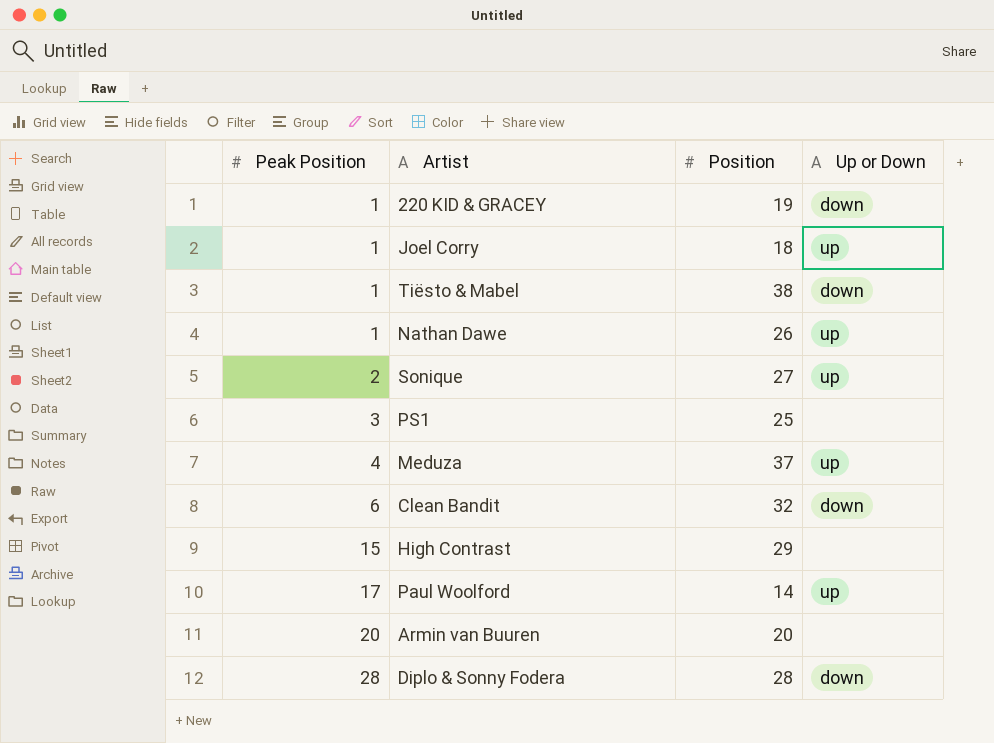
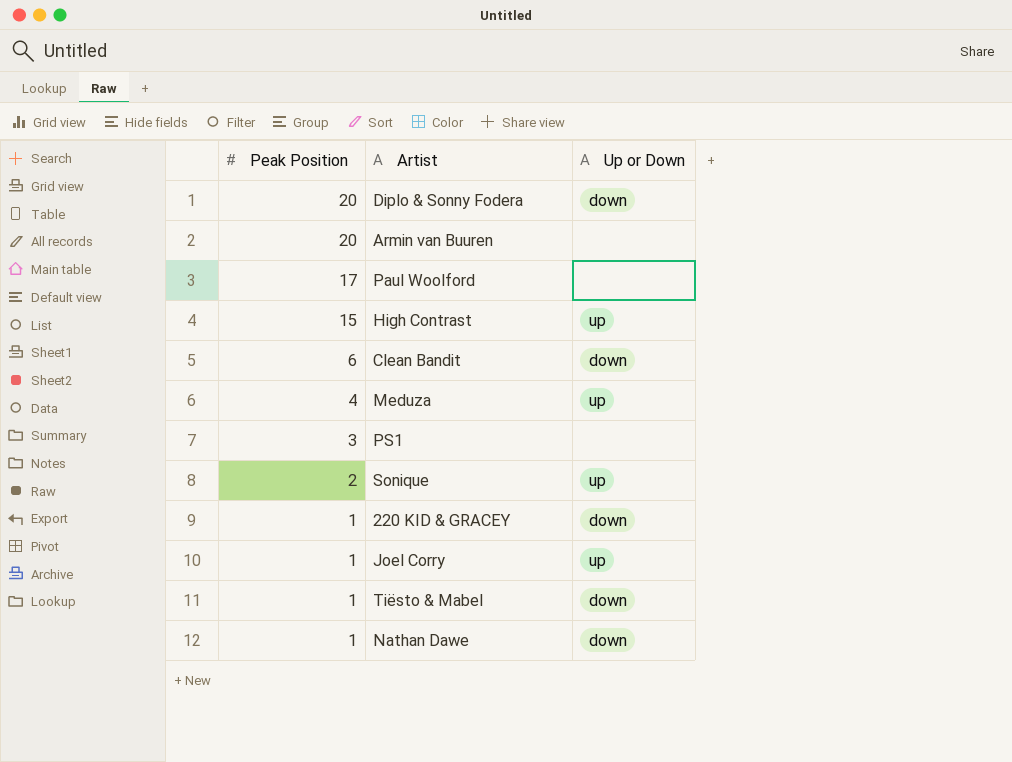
row order: Peak Position ascending -> Peak Position descending
column Position | position: 3 -> none
Diplo & Sonny Fodera | Peak Position: 28 -> 20
Paul Woolford | Up or Down: up -> none
High Contrast | Up or Down: none -> up
Nathan Dawe | Up or Down: up -> down

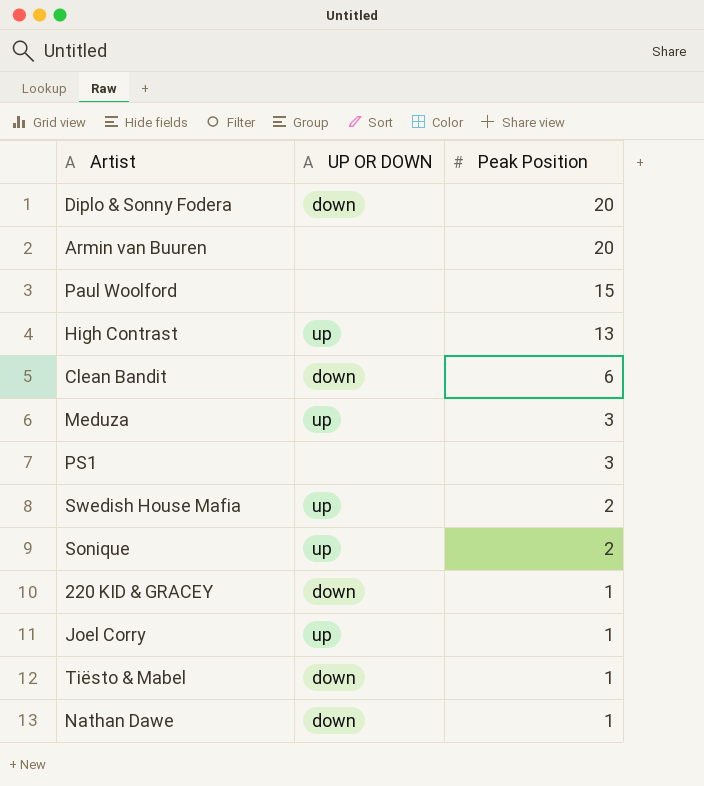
column name: Up or Down -> UP OR DOWN
column Peak Position | position: 1 -> 3
Paul Woolford | Peak Position: 17 -> 15
High Contrast | Peak Position: 15 -> 13
Meduza | Peak Position: 4 -> 3
row Swedish House Mafia: none -> up | 2

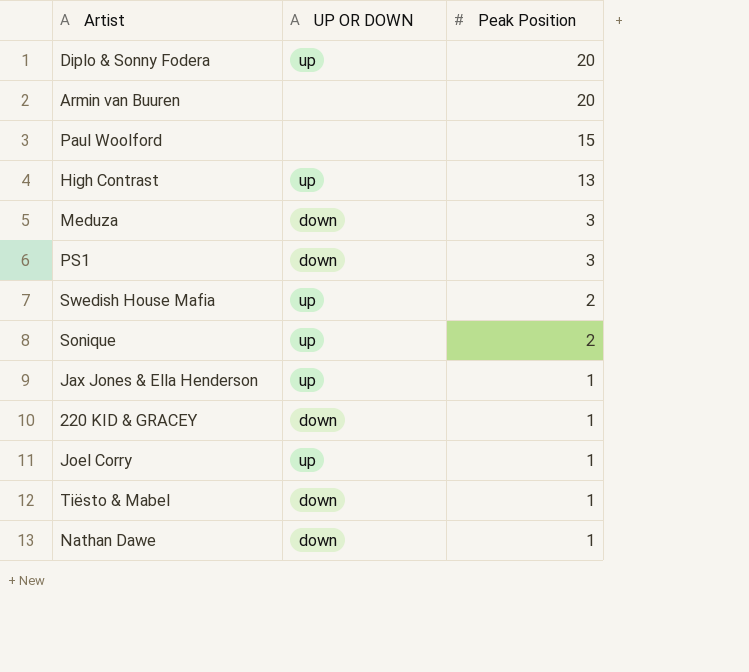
row Clean Bandit: down | 6 -> none
Diplo & Sonny Fodera | UP OR DOWN: down -> up
Meduza | UP OR DOWN: up -> down
PS1 | UP OR DOWN: none -> down
row Jax Jones & Ella Henderson: none -> up | 1

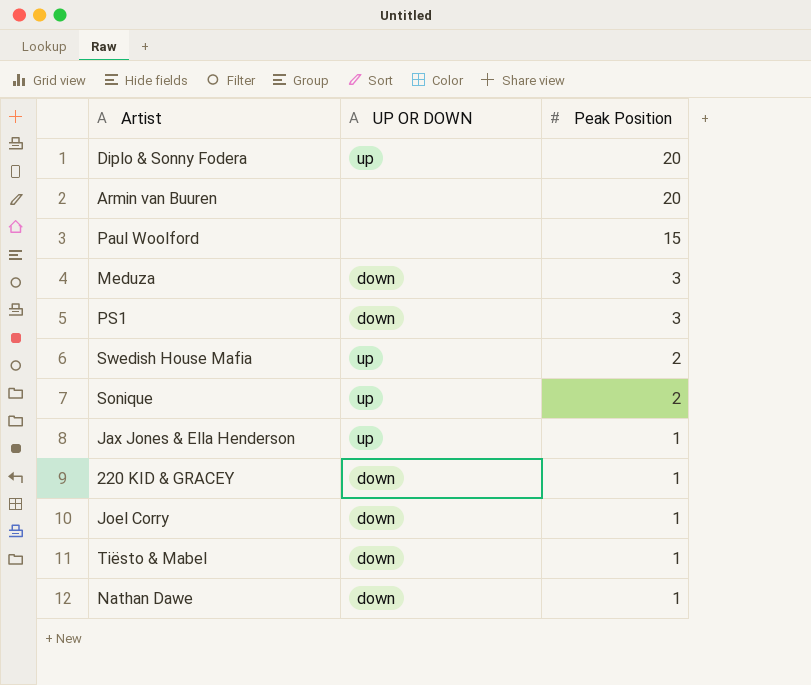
row High Contrast: up | 13 -> none
Joel Corry | UP OR DOWN: up -> down

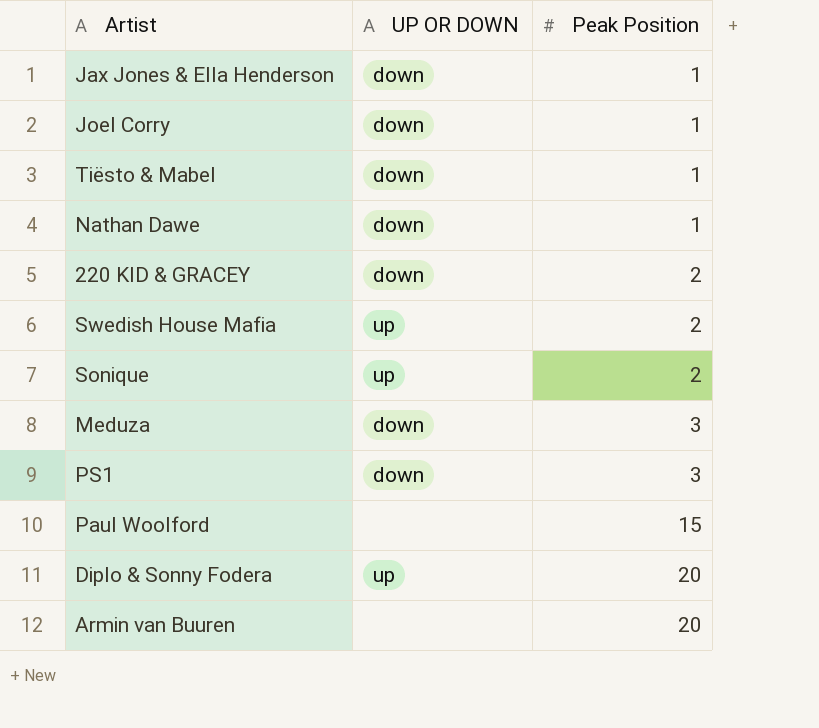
row order: Peak Position descending -> Peak Position ascending
Jax Jones & Ella Henderson | UP OR DOWN: up -> down
220 KID & GRACEY | Peak Position: 1 -> 2

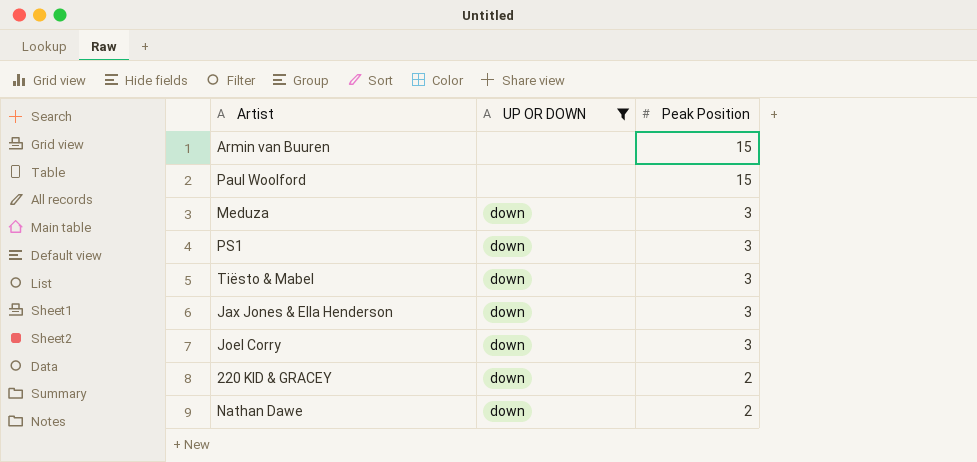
filter: none -> UP OR DOWN != up
row order: Peak Position ascending -> Peak Position descending
Armin van Buuren | Peak Position: 20 -> 15
Tiësto & Mabel | Peak Position: 1 -> 3
Jax Jones & Ella Henderson | Peak Position: 1 -> 3
Joel Corry | Peak Position: 1 -> 3
Nathan Dawe | Peak Position: 1 -> 2

